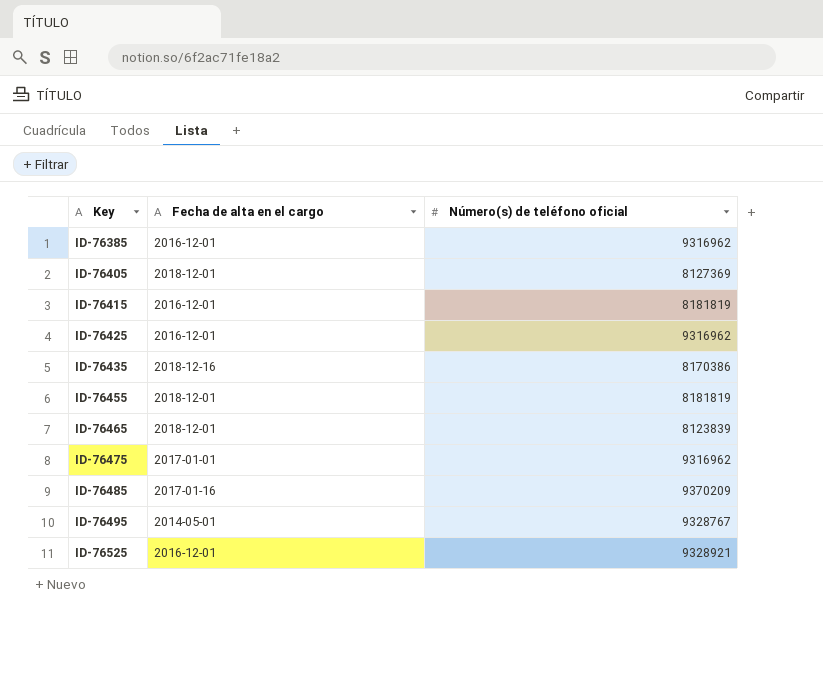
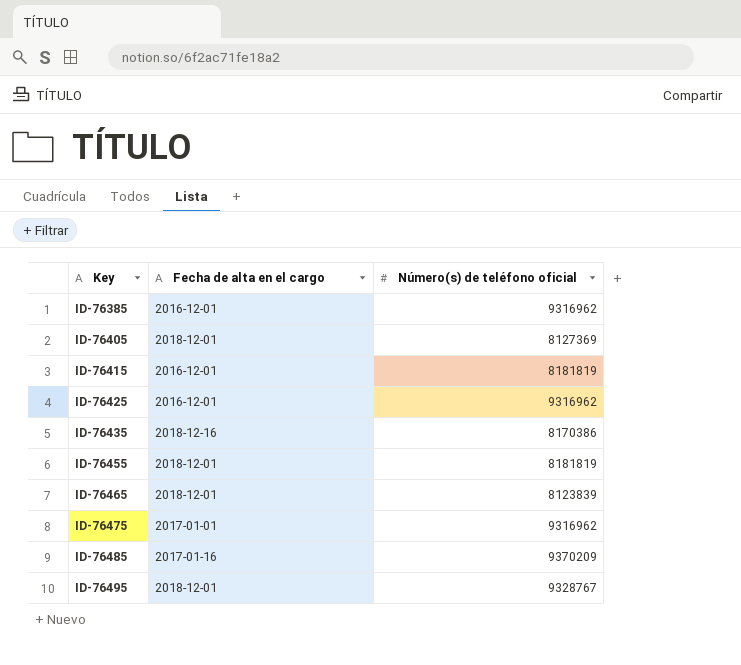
row ID-76525: 2016-12-01 | 9328921 -> none
ID-76495 | Fecha de alta en el cargo: 2014-05-01 -> 2018-12-01

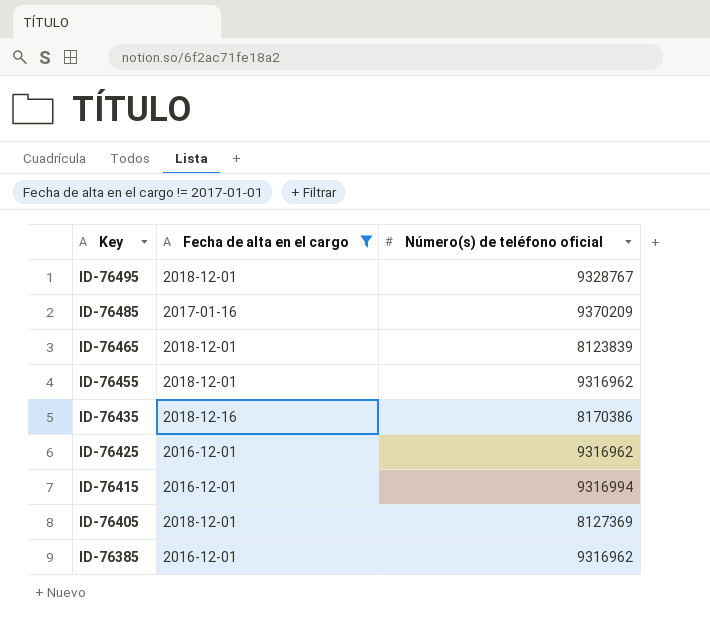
filter: none -> Fecha de alta en el cargo != 2017-01-01
row order: Key ascending -> Key descending
ID-76455 | Número(s) de teléfono oficial: 8181819 -> 9316962
ID-76415 | Número(s) de teléfono oficial: 8181819 -> 9316994

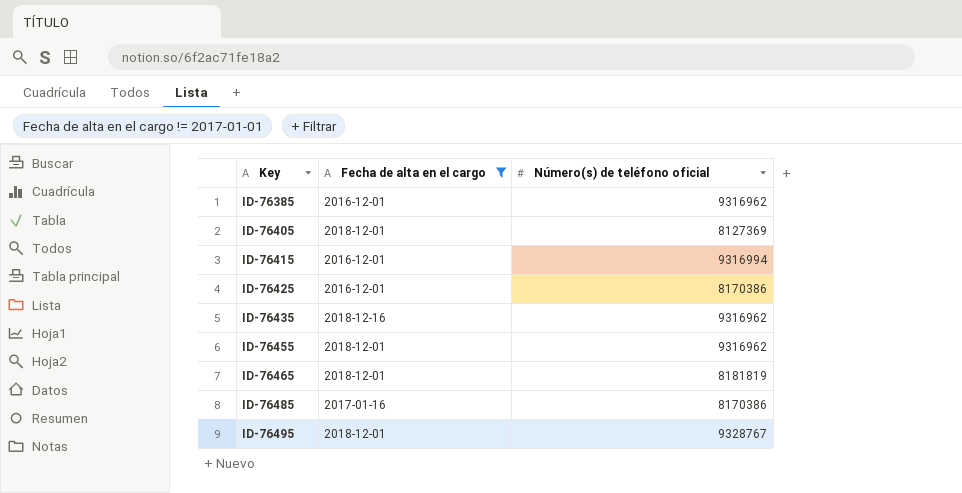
row order: Key descending -> Key ascending
ID-76425 | Número(s) de teléfono oficial: 9316962 -> 8170386
ID-76435 | Número(s) de teléfono oficial: 8170386 -> 9316962
ID-76465 | Número(s) de teléfono oficial: 8123839 -> 8181819
ID-76485 | Número(s) de teléfono oficial: 9370209 -> 8170386

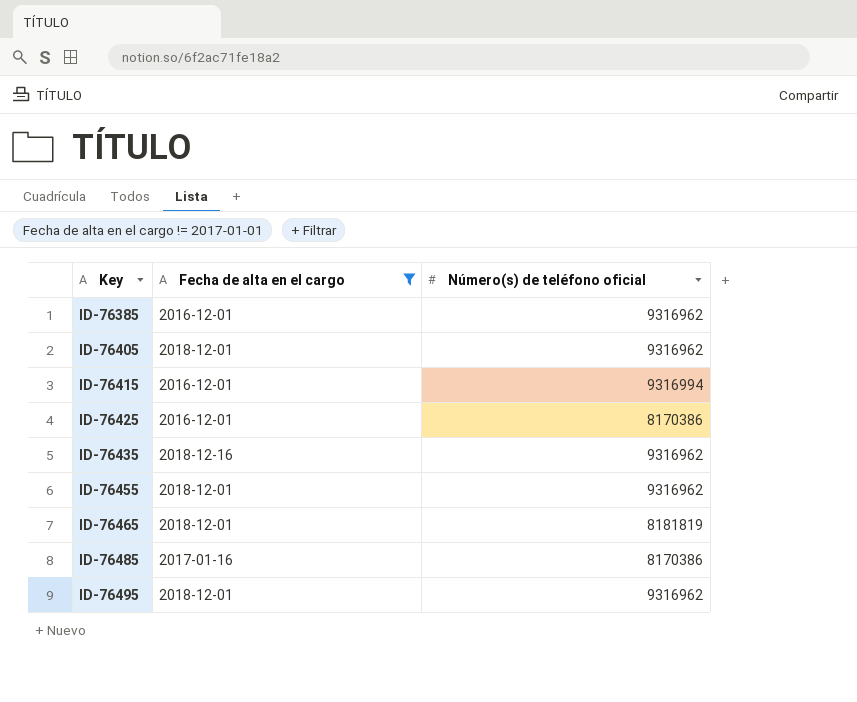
ID-76405 | Número(s) de teléfono oficial: 8127369 -> 9316962
ID-76495 | Número(s) de teléfono oficial: 9328767 -> 9316962

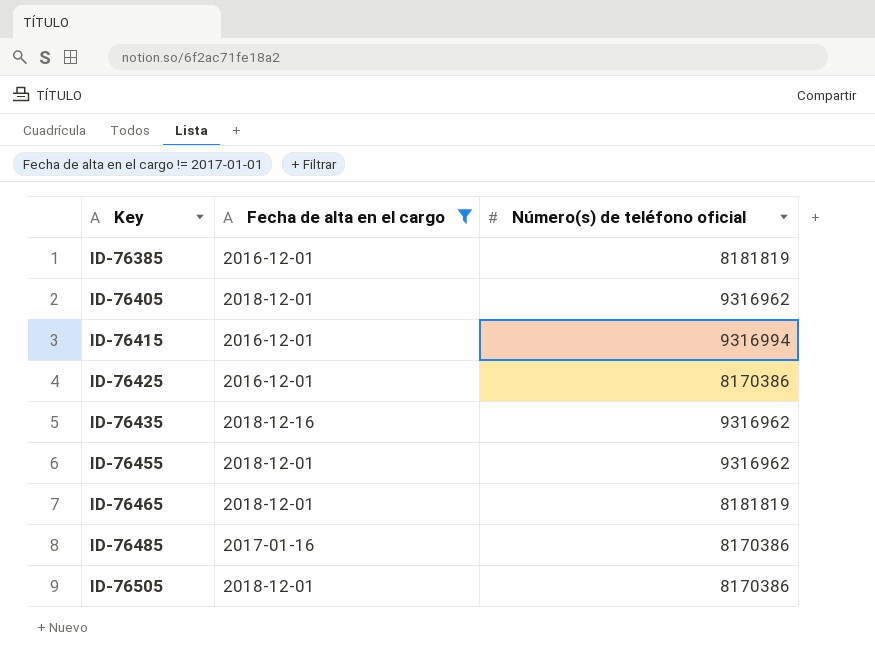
row ID-76495: 2018-12-01 | 9316962 -> none
ID-76385 | Número(s) de teléfono oficial: 9316962 -> 8181819
row ID-76505: none -> 2018-12-01 | 8170386

